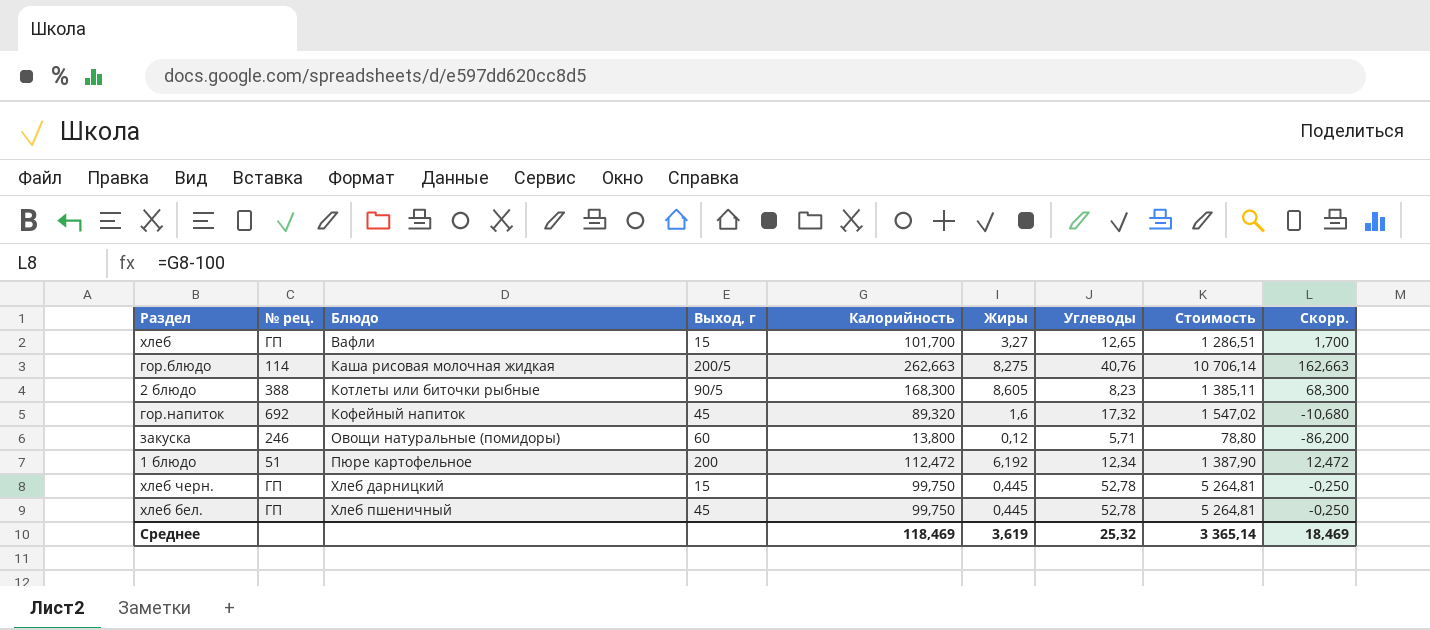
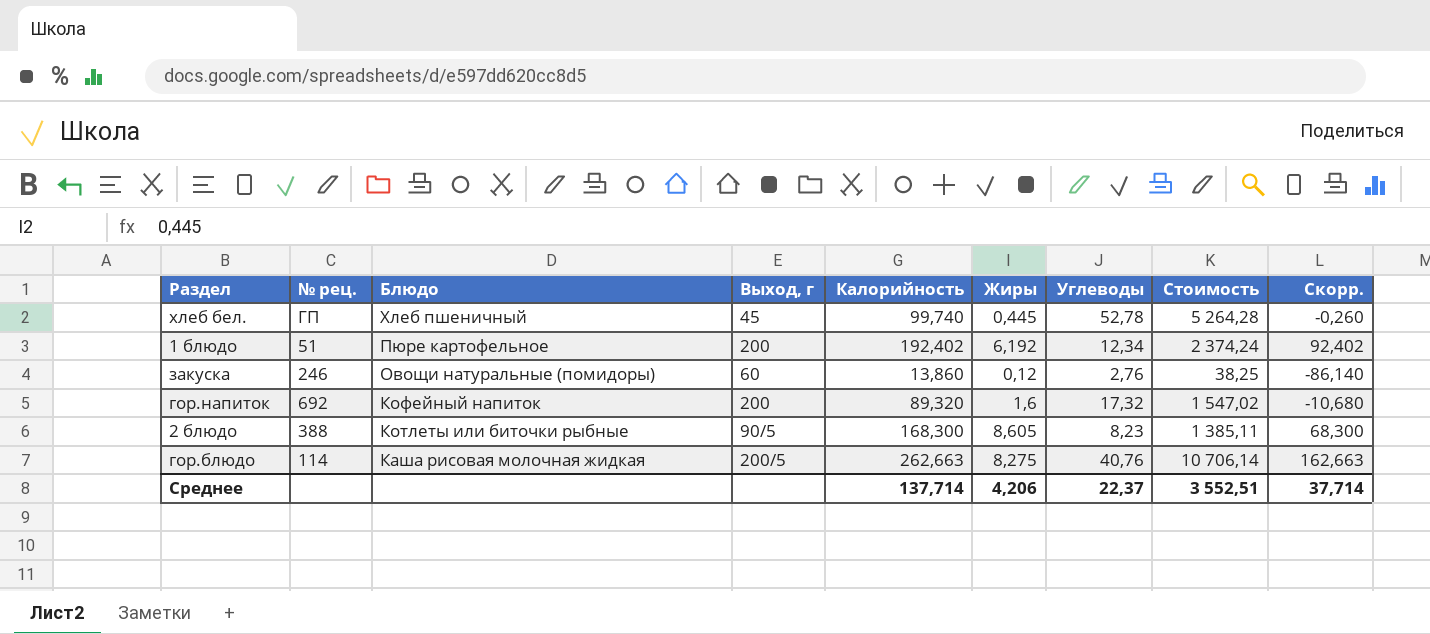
row order: Блюдо ascending -> Блюдо descending
row хлеб: ГП | Вафли | 15 | 101,700 | 3,27 | 12,65 | 1 286,51 | 1,700 -> none
row хлеб черн.: ГП | Хлеб дарницкий | 15 | 99,750 | 0,445 | 52,78 | 5 264,81 | -0,250 -> none
хлеб бел. | Калорийность: 99,750 -> 99,740
хлеб бел. | Стоимость: 5 264,81 -> 5 264,28
хлеб бел. | Скорр.: -0,250 -> -0,260
1 блюдо | Калорийность: 112,472 -> 192,402
1 блюдо | Стоимость: 1 387,90 -> 2 374,24
1 блюдо | Скорр.: 12,472 -> 92,402
закуска | Калорийность: 13,800 -> 13,860
закуска | Углеводы: 5,71 -> 2,76
закуска | Стоимость: 78,80 -> 38,25
закуска | Скорр.: -86,200 -> -86,140
гор.напиток | Выход, г: 45 -> 200
Среднее | Калорийность: 118,469 -> 137,714
Среднее | Жиры: 3,619 -> 4,206
Среднее | Углеводы: 25,32 -> 22,37
Среднее | Стоимость: 3 365,14 -> 3 552,51
Среднее | Скорр.: 18,469 -> 37,714

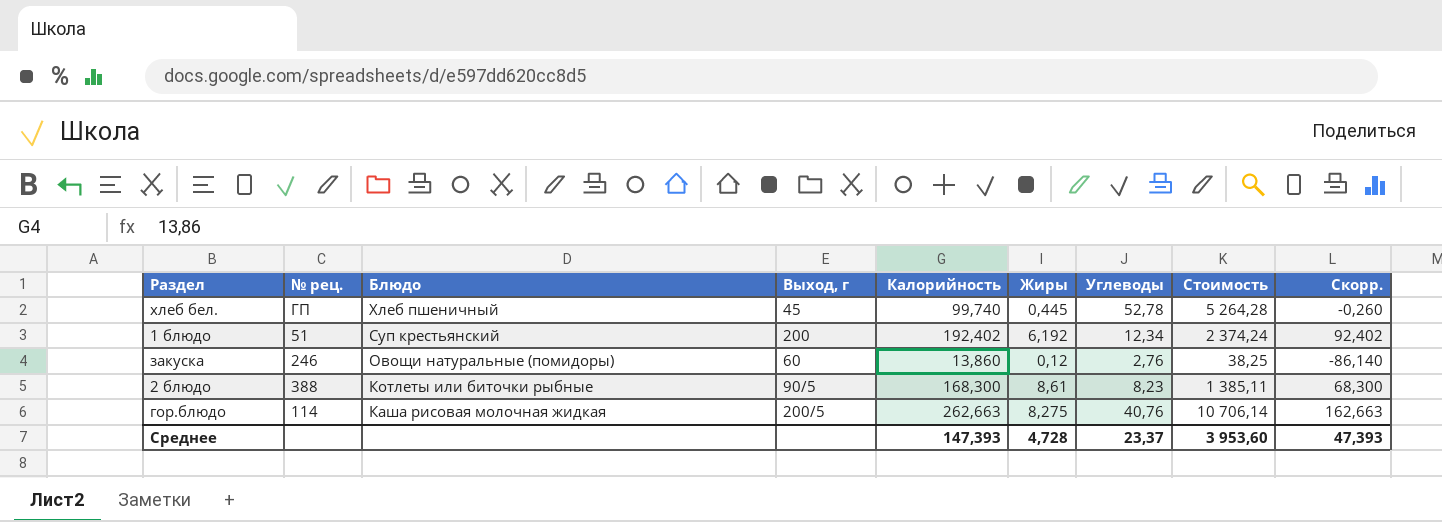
row гор.напиток: 692 | Кофейный напиток | 200 | 89,320 | 1,6 | 17,32 | 1 547,02 | -10,680 -> none
1 блюдо | Блюдо: Пюре картофельное -> Суп крестьянский
2 блюдо | Жиры: 8,605 -> 8,61
Среднее | Калорийность: 137,714 -> 147,393
Среднее | Жиры: 4,206 -> 4,728
Среднее | Углеводы: 22,37 -> 23,37
Среднее | Стоимость: 3 552,51 -> 3 953,60
Среднее | Скорр.: 37,714 -> 47,393

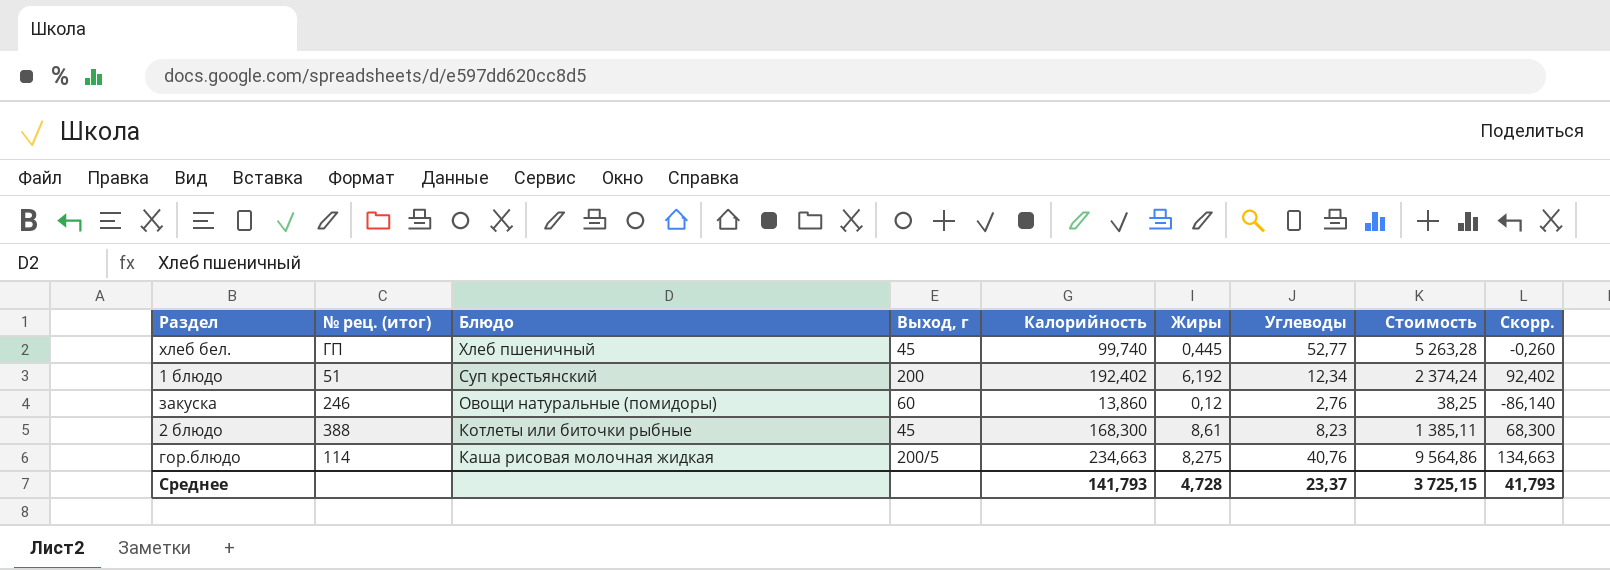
column name: № рец. -> № рец. (итог)
хлеб бел. | Углеводы: 52,78 -> 52,77
хлеб бел. | Стоимость: 5 264,28 -> 5 263,28
2 блюдо | Выход, г: 90/5 -> 45
гор.блюдо | Калорийность: 262,663 -> 234,663
гор.блюдо | Стоимость: 10 706,14 -> 9 564,86
гор.блюдо | Скорр.: 162,663 -> 134,663
Среднее | Калорийность: 147,393 -> 141,793
Среднее | Стоимость: 3 953,60 -> 3 725,15
Среднее | Скорр.: 47,393 -> 41,793

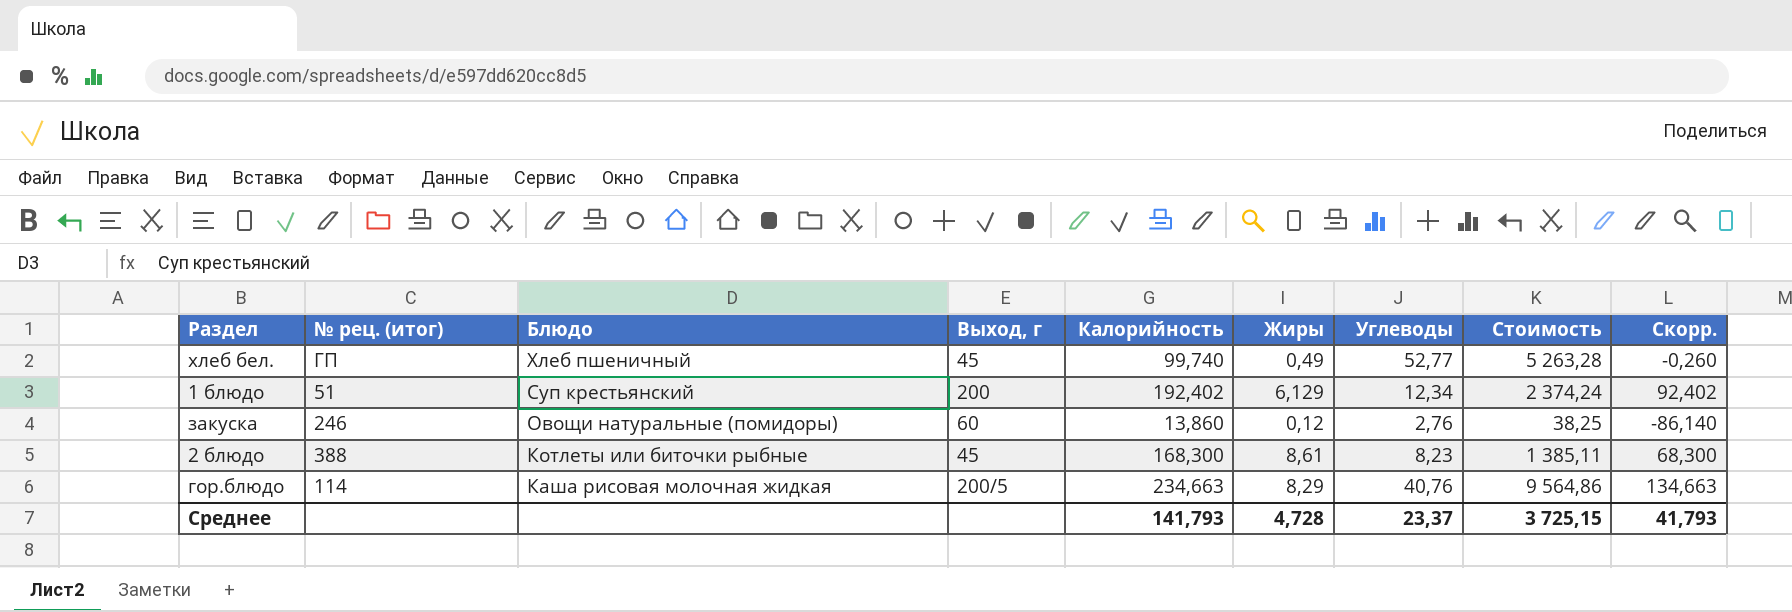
хлеб бел. | Жиры: 0,445 -> 0,49
1 блюдо | Жиры: 6,192 -> 6,129
гор.блюдо | Жиры: 8,275 -> 8,29

